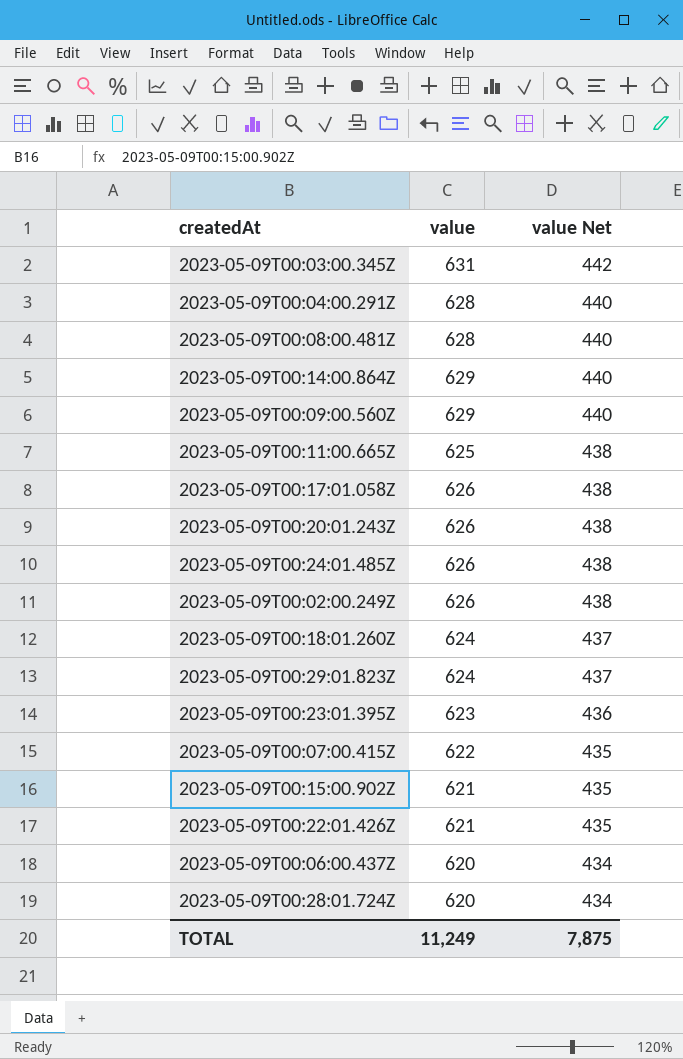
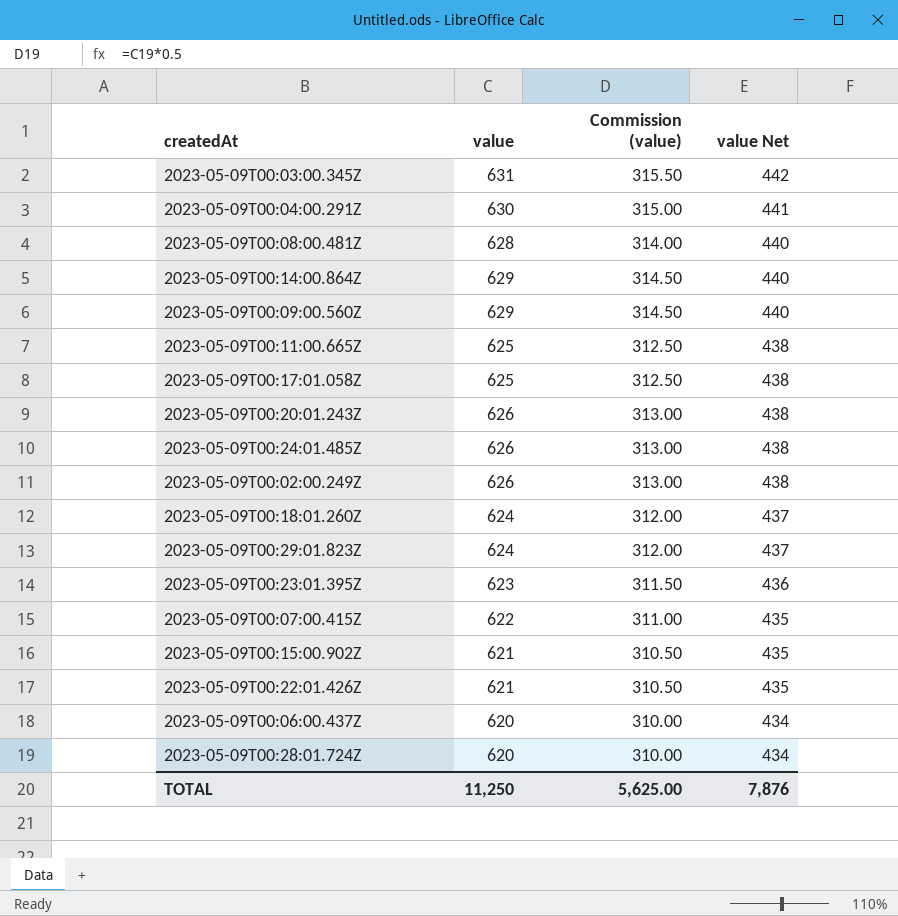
column Commission (value) | formula: none -> [value] * 0.5
2023-05-09T00:04:00.291Z | value: 628 -> 630
2023-05-09T00:04:00.291Z | value Net: 440 -> 441
2023-05-09T00:17:01.058Z | value: 626 -> 625
TOTAL | value: 11,249 -> 11,250
TOTAL | value Net: 7,875 -> 7,876

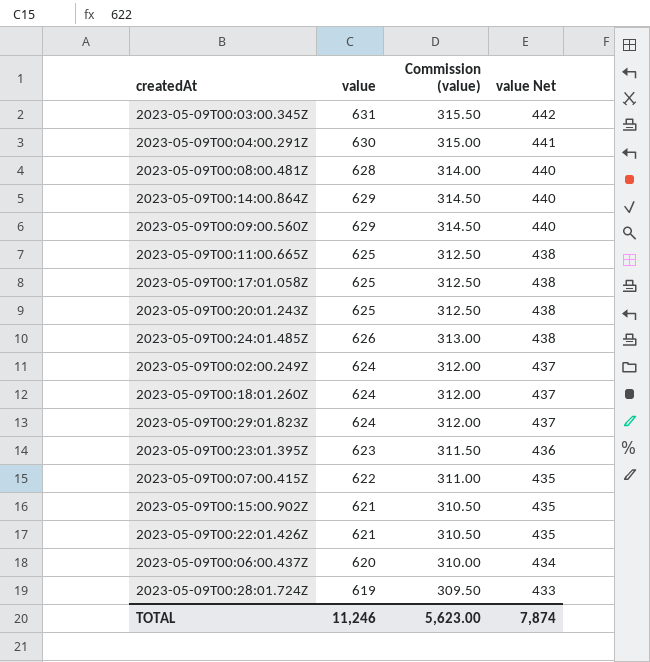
2023-05-09T00:20:01.243Z | value: 626 -> 625
2023-05-09T00:20:01.243Z | Commission (value): 313.00 -> 312.50
2023-05-09T00:02:00.249Z | value: 626 -> 624
2023-05-09T00:02:00.249Z | Commission (value): 313.00 -> 312.00
2023-05-09T00:02:00.249Z | value Net: 438 -> 437
2023-05-09T00:28:01.724Z | value: 620 -> 619
2023-05-09T00:28:01.724Z | Commission (value): 310.00 -> 309.50
2023-05-09T00:28:01.724Z | value Net: 434 -> 433
TOTAL | value: 11,250 -> 11,246
TOTAL | Commission (value): 5,625.00 -> 5,623.00
TOTAL | value Net: 7,876 -> 7,874

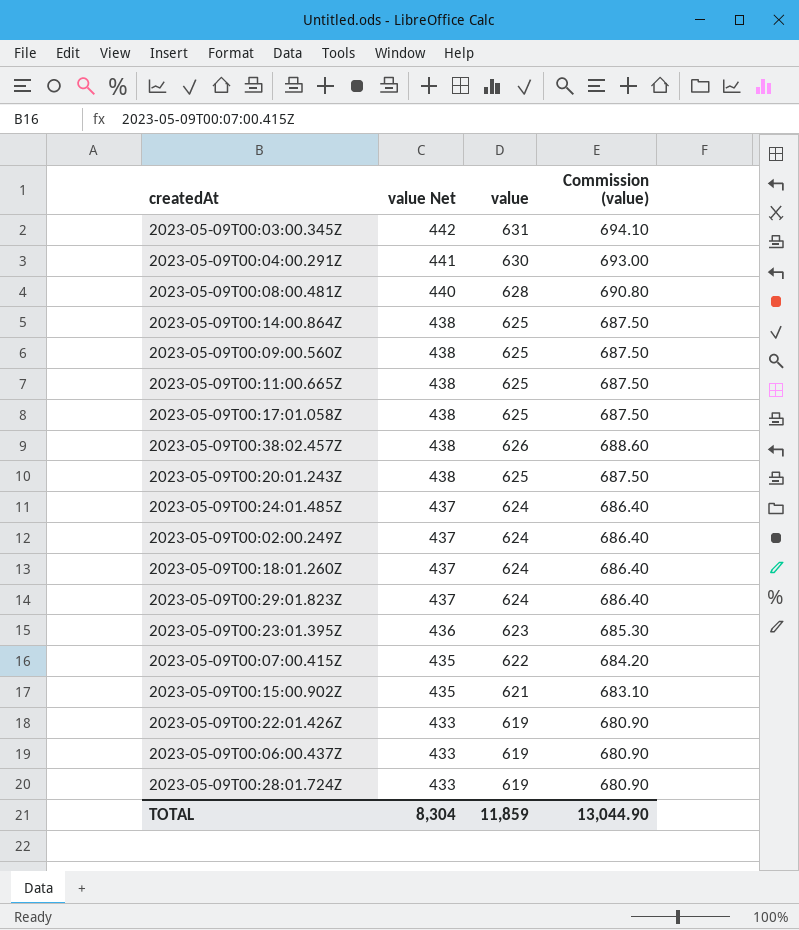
column value Net | position: 4 -> 2
column Commission (value) | formula: [value] * 0.5 -> [value] * 1.1
2023-05-09T00:14:00.864Z | value Net: 440 -> 438
2023-05-09T00:14:00.864Z | value: 629 -> 625
2023-05-09T00:09:00.560Z | value Net: 440 -> 438
2023-05-09T00:09:00.560Z | value: 629 -> 625
row 2023-05-09T00:38:02.457Z: none -> 438 | 626 | 688.60
2023-05-09T00:24:01.485Z | value Net: 438 -> 437
2023-05-09T00:24:01.485Z | value: 626 -> 624
2023-05-09T00:22:01.426Z | value Net: 435 -> 433
2023-05-09T00:22:01.426Z | value: 621 -> 619
2023-05-09T00:06:00.437Z | value Net: 434 -> 433
2023-05-09T00:06:00.437Z | value: 620 -> 619
TOTAL | value Net: 7,874 -> 8,304
TOTAL | value: 11,246 -> 11,859
TOTAL | Commission (value): 5,623.00 -> 13,044.90

